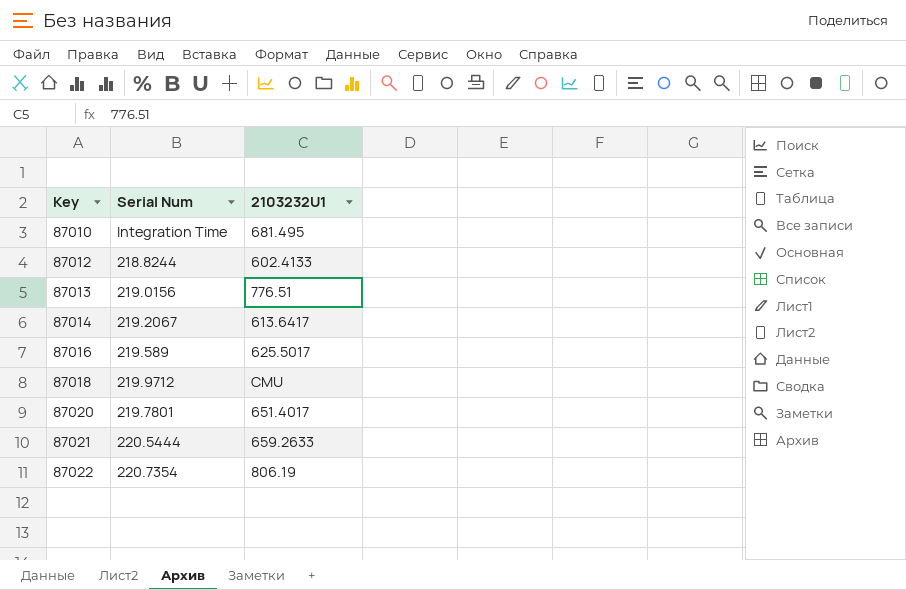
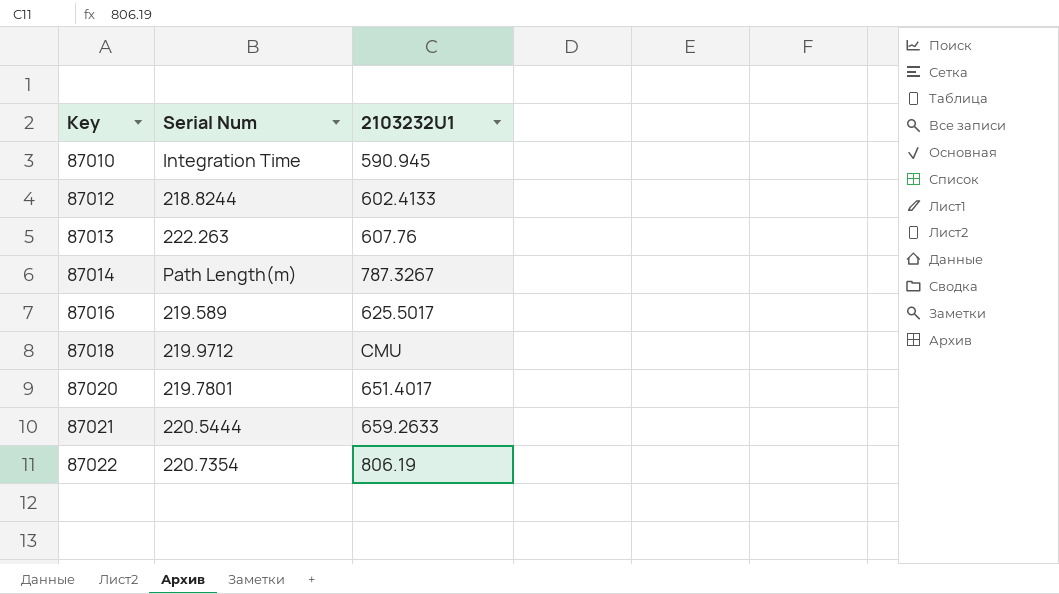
87010 | 2103232U1: 681.495 -> 590.945
87013 | Serial Num: 219.0156 -> 222.263
87013 | 2103232U1: 776.51 -> 607.76
87014 | Serial Num: 219.2067 -> Path Length(m)
87014 | 2103232U1: 613.6417 -> 787.3267

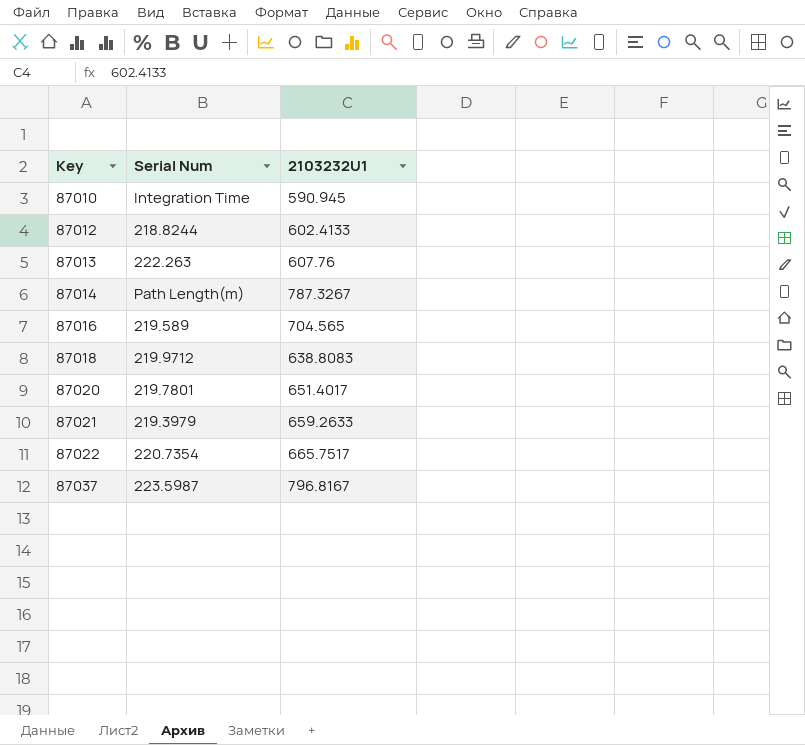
87016 | 2103232U1: 625.5017 -> 704.565
87018 | 2103232U1: CMU -> 638.8083
87021 | Serial Num: 220.5444 -> 219.3979
87022 | 2103232U1: 806.19 -> 665.7517
row 87037: none -> 223.5987 | 796.8167

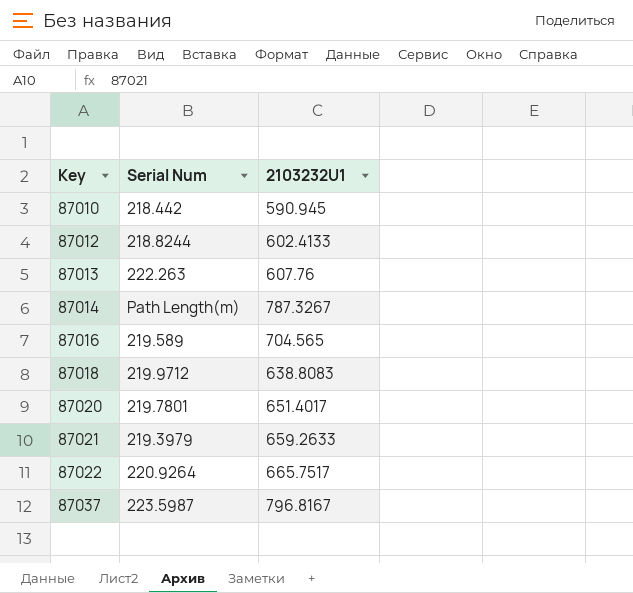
87010 | Serial Num: Integration Time -> 218.442
87022 | Serial Num: 220.7354 -> 220.9264

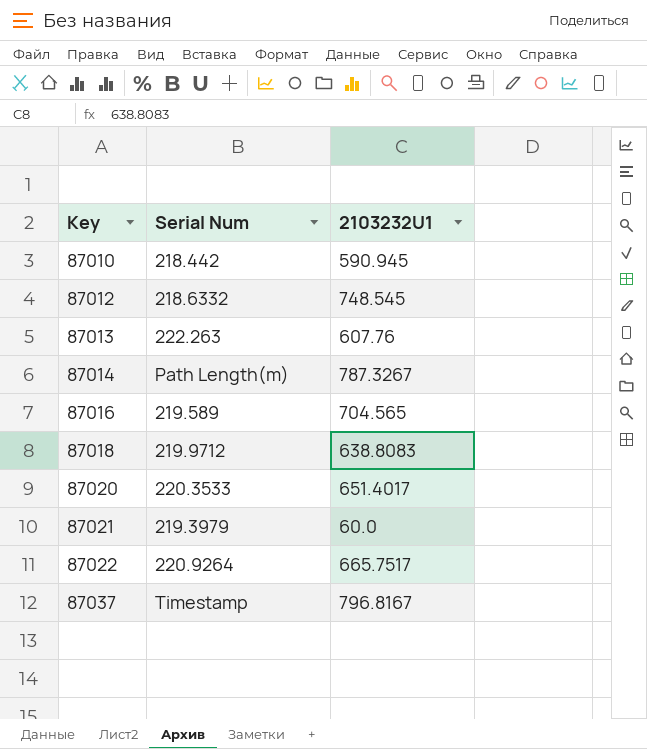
87012 | Serial Num: 218.8244 -> 218.6332
87012 | 2103232U1: 602.4133 -> 748.545
87020 | Serial Num: 219.7801 -> 220.3533
87021 | 2103232U1: 659.2633 -> 60.0
87037 | Serial Num: 223.5987 -> Timestamp

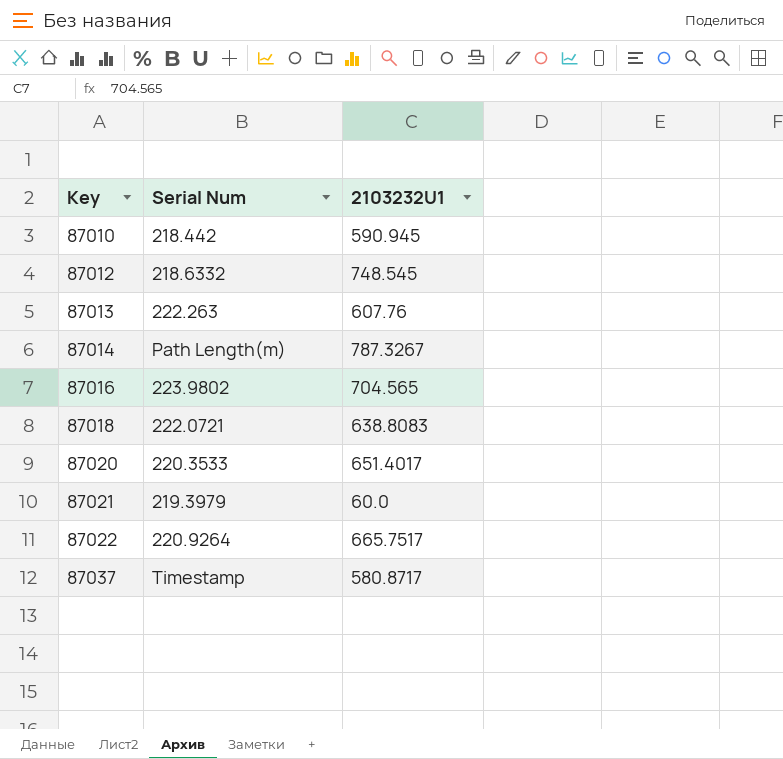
87016 | Serial Num: 219.589 -> 223.9802
87018 | Serial Num: 219.9712 -> 222.0721
87037 | 2103232U1: 796.8167 -> 580.8717

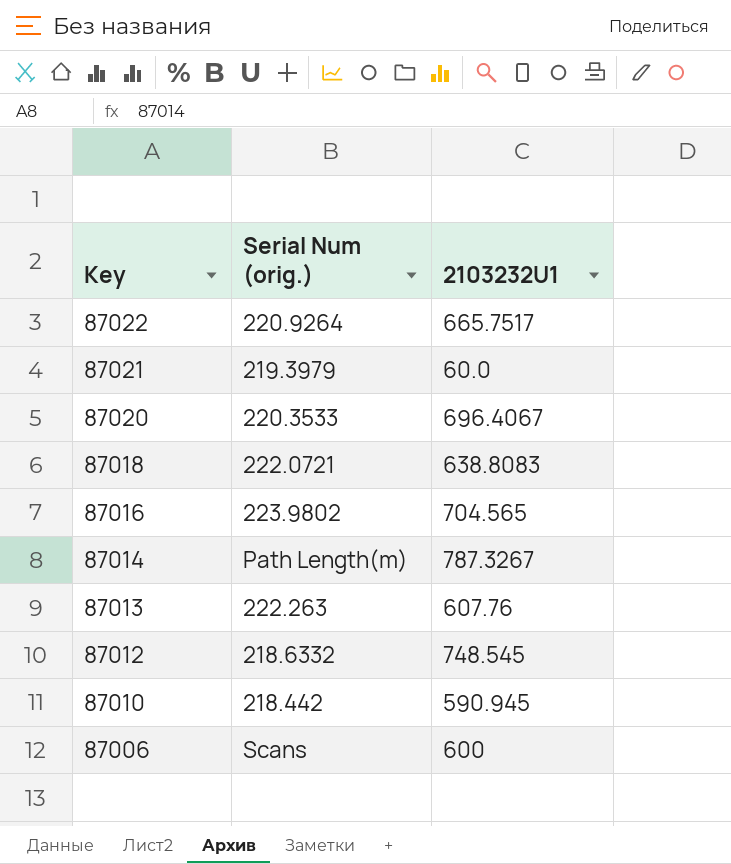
row order: Key ascending -> Key descending
column name: Serial Num -> Serial Num (orig.)
row 87037: Timestamp | 580.8717 -> none
87020 | 2103232U1: 651.4017 -> 696.4067
row 87006: none -> Scans | 600

